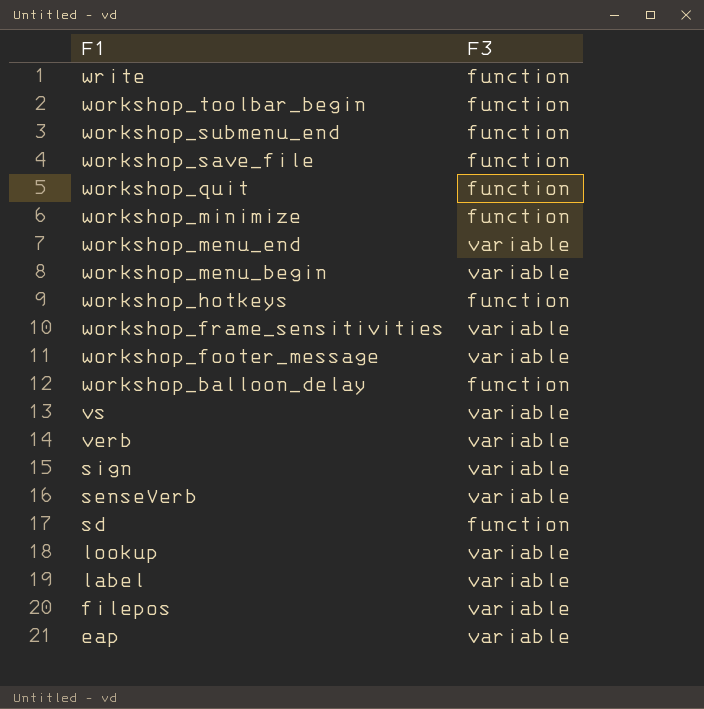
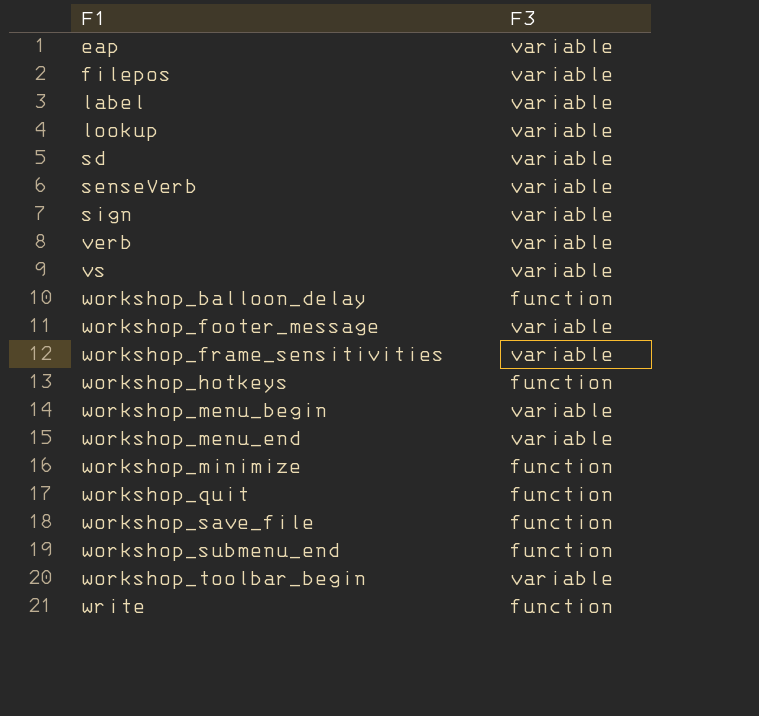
row order: F1 descending -> F1 ascending
sd | F3: function -> variable
workshop_toolbar_begin | F3: function -> variable

